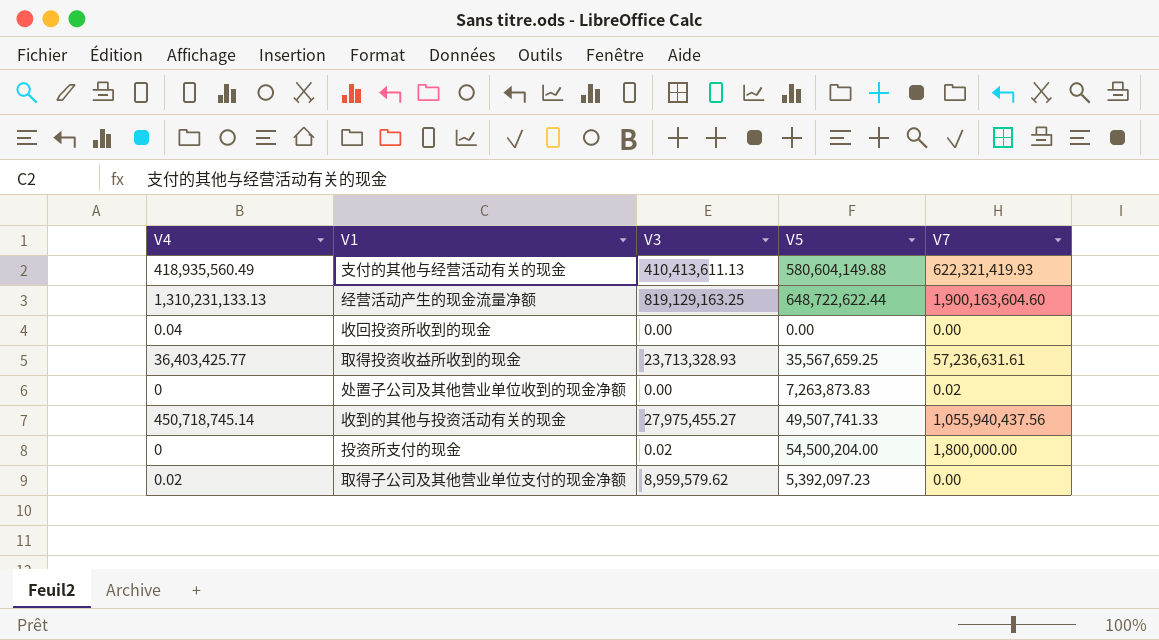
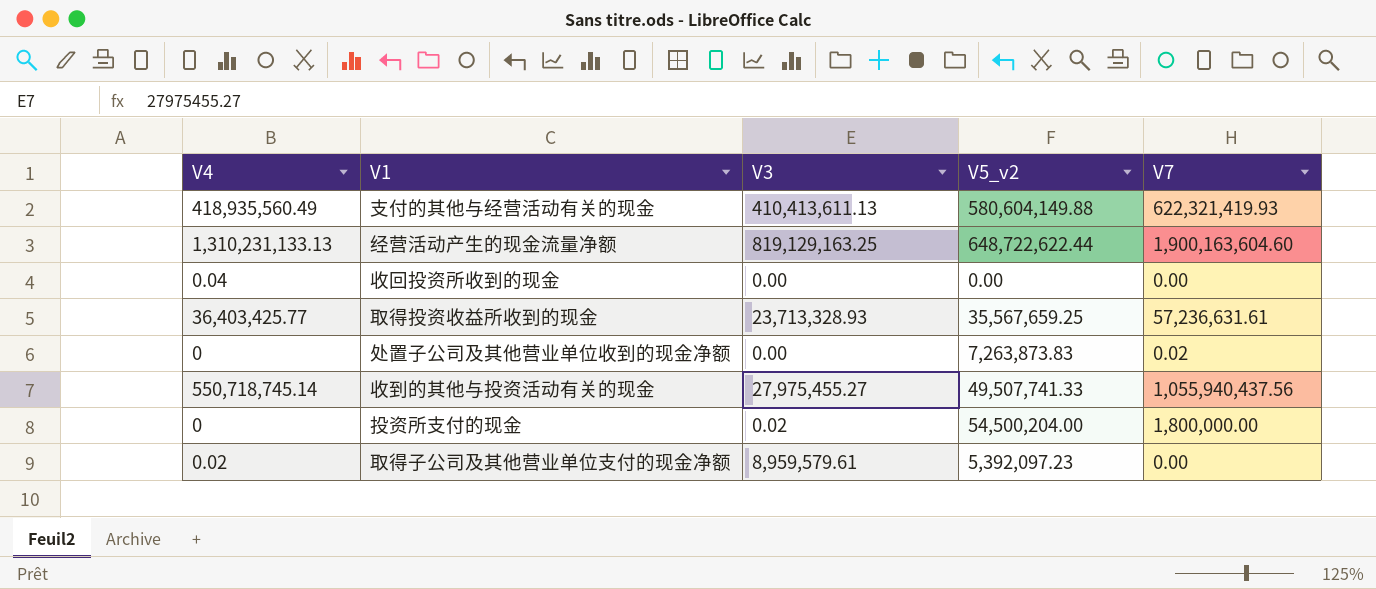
column name: V5 -> V5_v2
收到的其他与投资活动有关的现金 | V4: 450,718,745.14 -> 550,718,745.14
取得子公司及其他营业单位支付的现金净额 | V3: 8,959,579.62 -> 8,959,579.61

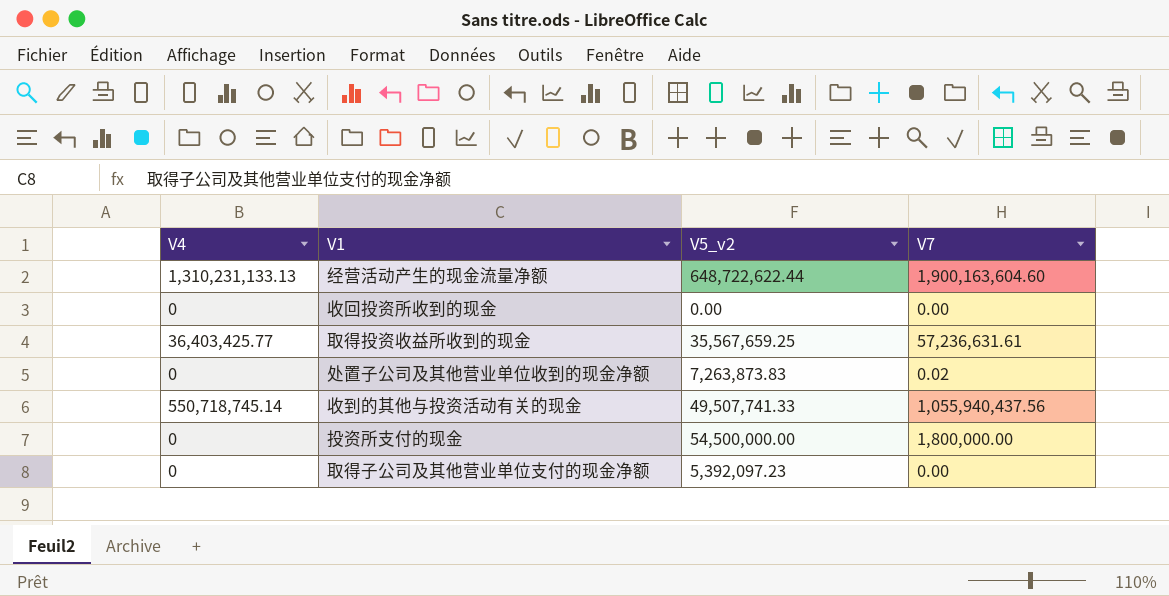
column V3 | position: 3 -> none
row 支付的其他与经营活动有关的现金: 418,935,560.49 | 410,413,611.13 | 580,604,149.88 | 622,321,419.93 -> none
收回投资所收到的现金 | V4: 0.04 -> 0
投资所支付的现金 | V5_v2: 54,500,204.00 -> 54,500,000.00
取得子公司及其他营业单位支付的现金净额 | V4: 0.02 -> 0

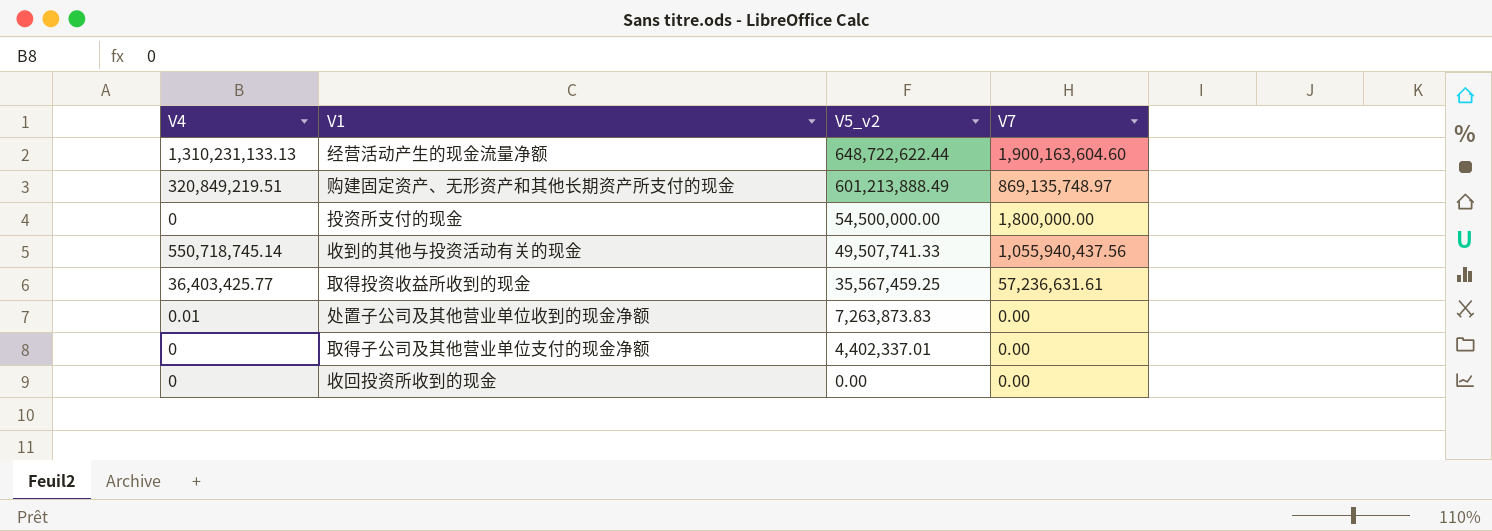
row order: none -> V5_v2 descending
row 购建固定资产、无形资产和其他长期资产所支付的现金: none -> 320,849,219.51 | 601,213,888.49 | 869,135,748.97
取得投资收益所收到的现金 | V5_v2: 35,567,659.25 -> 35,567,459.25
处置子公司及其他营业单位收到的现金净额 | V4: 0 -> 0.01
处置子公司及其他营业单位收到的现金净额 | V7: 0.02 -> 0.00
取得子公司及其他营业单位支付的现金净额 | V5_v2: 5,392,097.23 -> 4,402,337.01

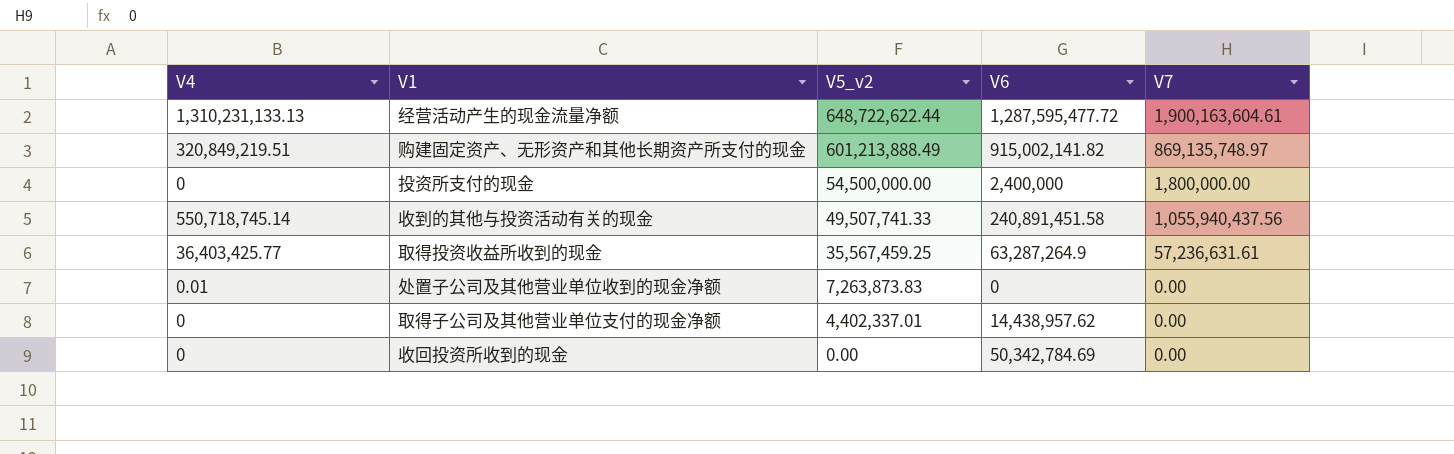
column V6 | position: none -> 4
经营活动产生的现金流量净额 | V7: 1,900,163,604.60 -> 1,900,163,604.61

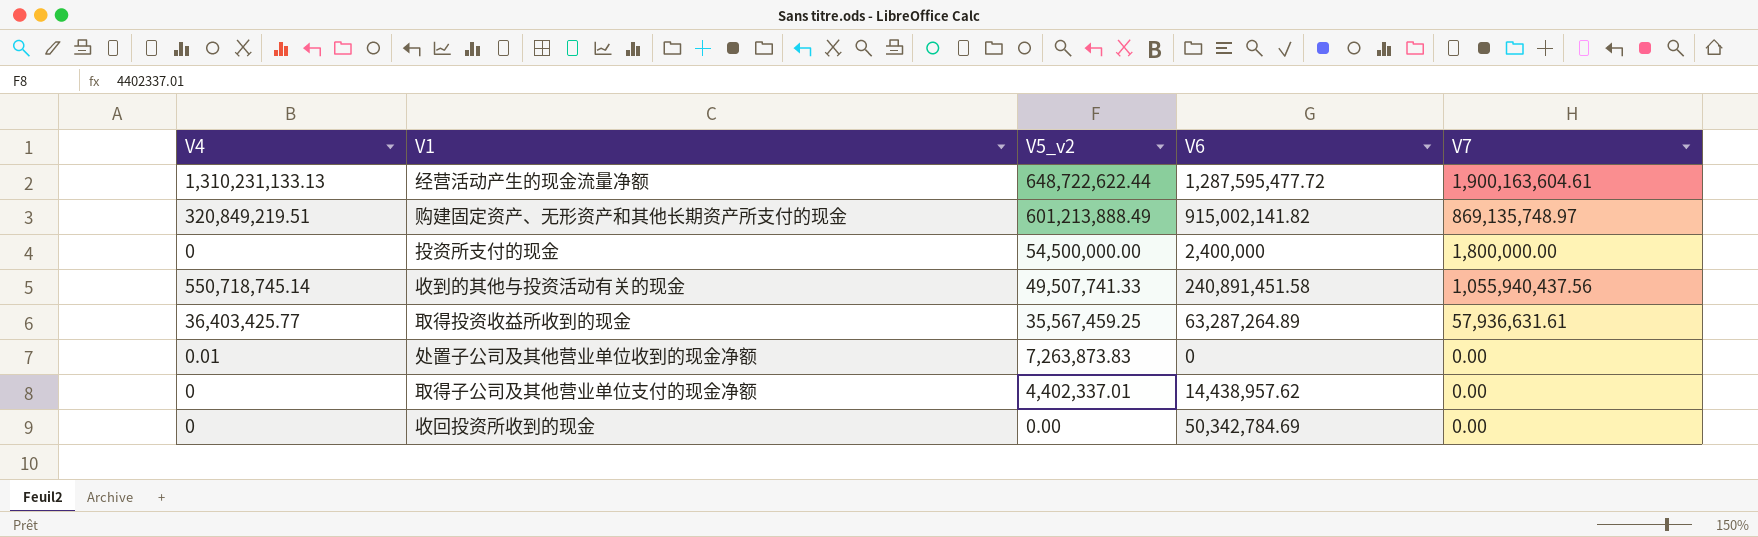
取得投资收益所收到的现金 | V6: 63,287,264.9 -> 63,287,264.89
取得投资收益所收到的现金 | V7: 57,236,631.61 -> 57,936,631.61

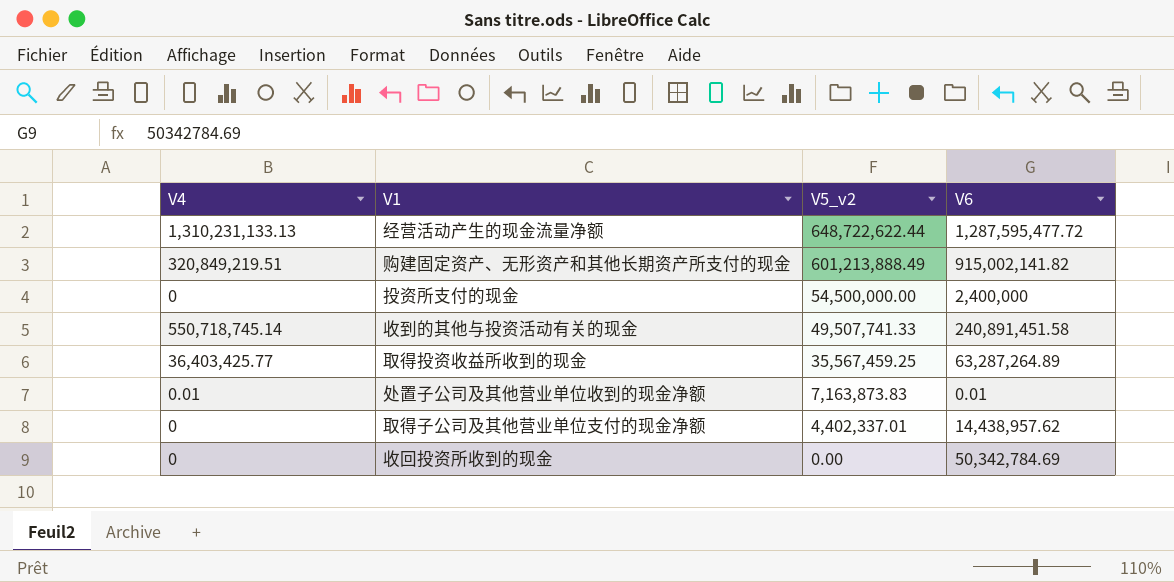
column V7 | position: 5 -> none
处置子公司及其他营业单位收到的现金净额 | V5_v2: 7,263,873.83 -> 7,163,873.83
处置子公司及其他营业单位收到的现金净额 | V6: 0 -> 0.01

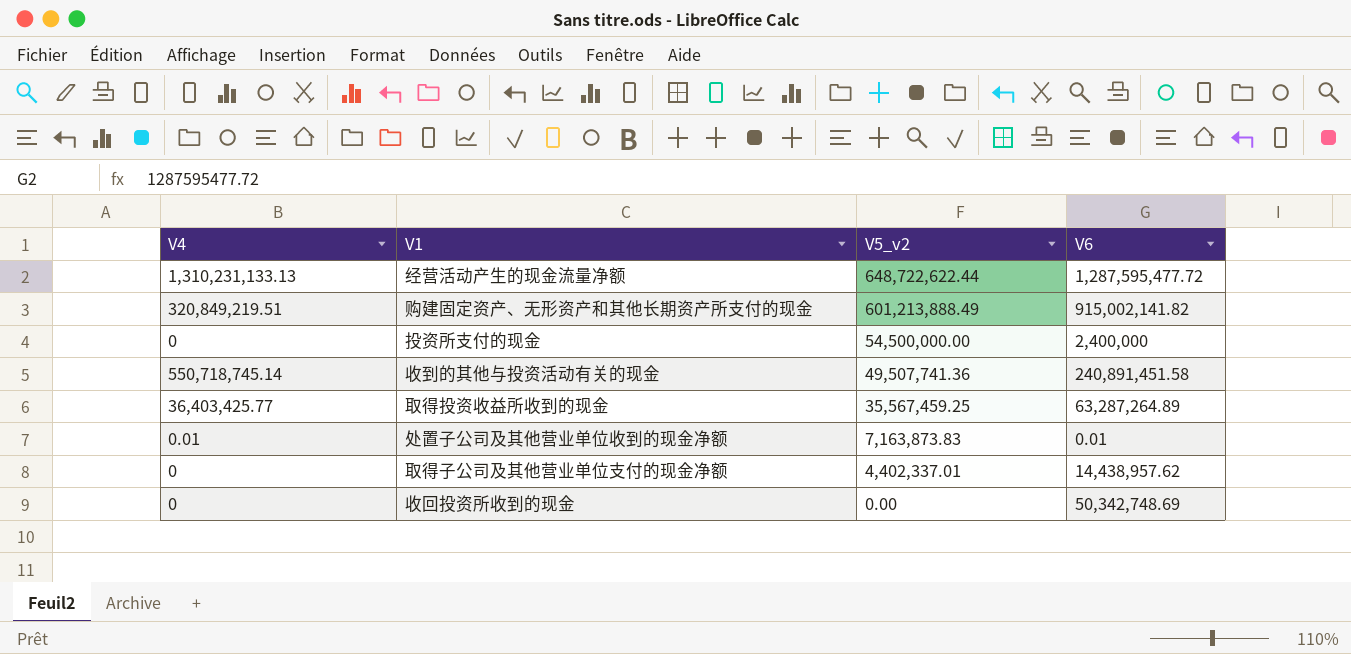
收到的其他与投资活动有关的现金 | V5_v2: 49,507,741.33 -> 49,507,741.36
收回投资所收到的现金 | V6: 50,342,784.69 -> 50,342,748.69

